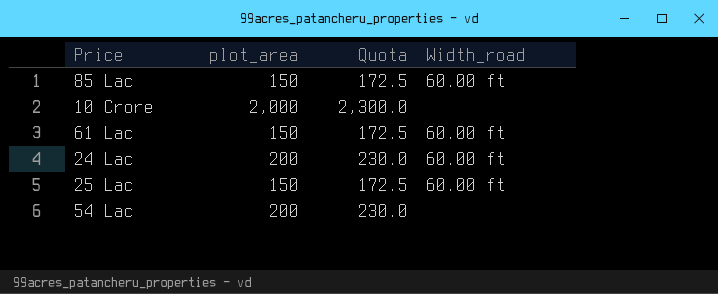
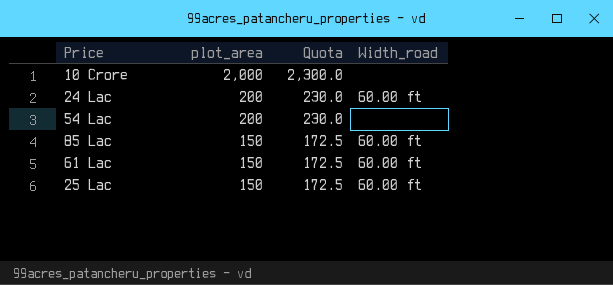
row order: none -> plot_area descending

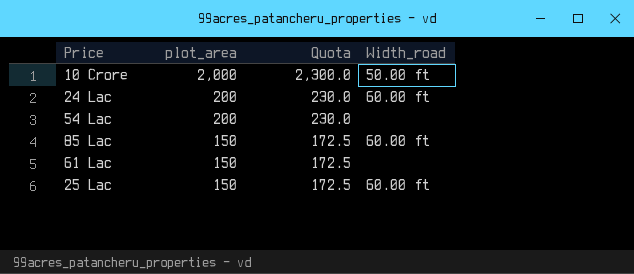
10 Crore | Width_road: none -> 50.00 ft
61 Lac | Width_road: 60.00 ft -> none

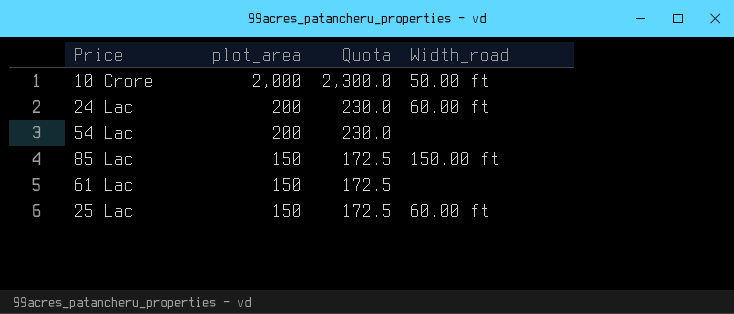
85 Lac | Width_road: 60.00 ft -> 150.00 ft

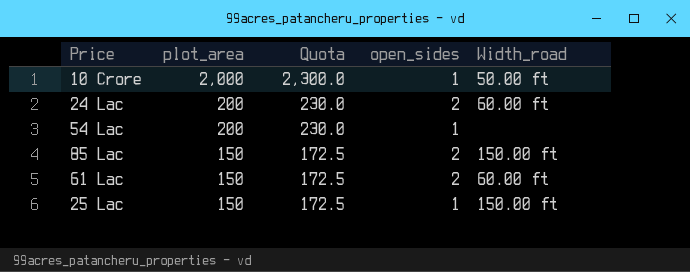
column open_sides | position: none -> 4
61 Lac | Width_road: none -> 60.00 ft
25 Lac | Width_road: 60.00 ft -> 150.00 ft

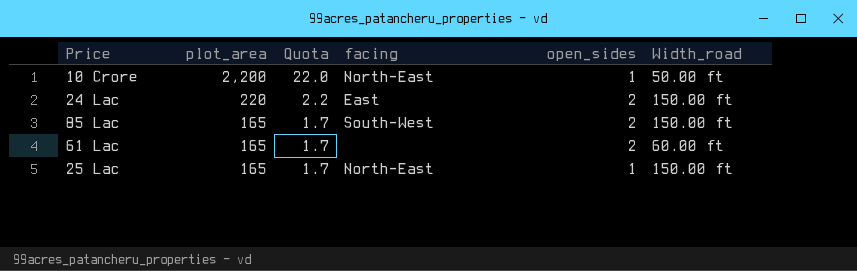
column Quota | formula: [plot_area] * 1.15 -> [plot_area] * 0.01
column facing | position: none -> 4
row 54 Lac: 200 | 230.0 | 1 | none -> none
10 Crore | plot_area: 2,000 -> 2,200
24 Lac | plot_area: 200 -> 220
24 Lac | Width_road: 60.00 ft -> 150.00 ft
85 Lac | plot_area: 150 -> 165
61 Lac | plot_area: 150 -> 165
25 Lac | plot_area: 150 -> 165

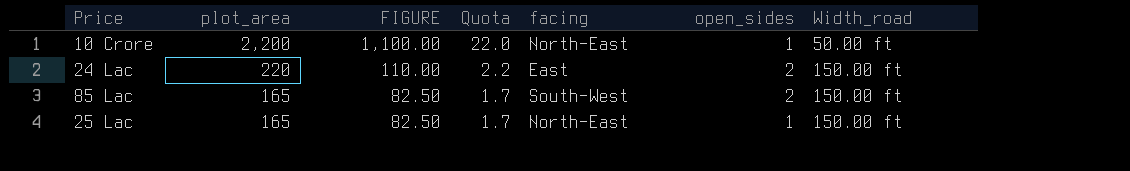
column FIGURE | formula: none -> [plot_area] * 0.5
row 61 Lac: 165 | 1.7 | none | 2 | 60.00 ft -> none

